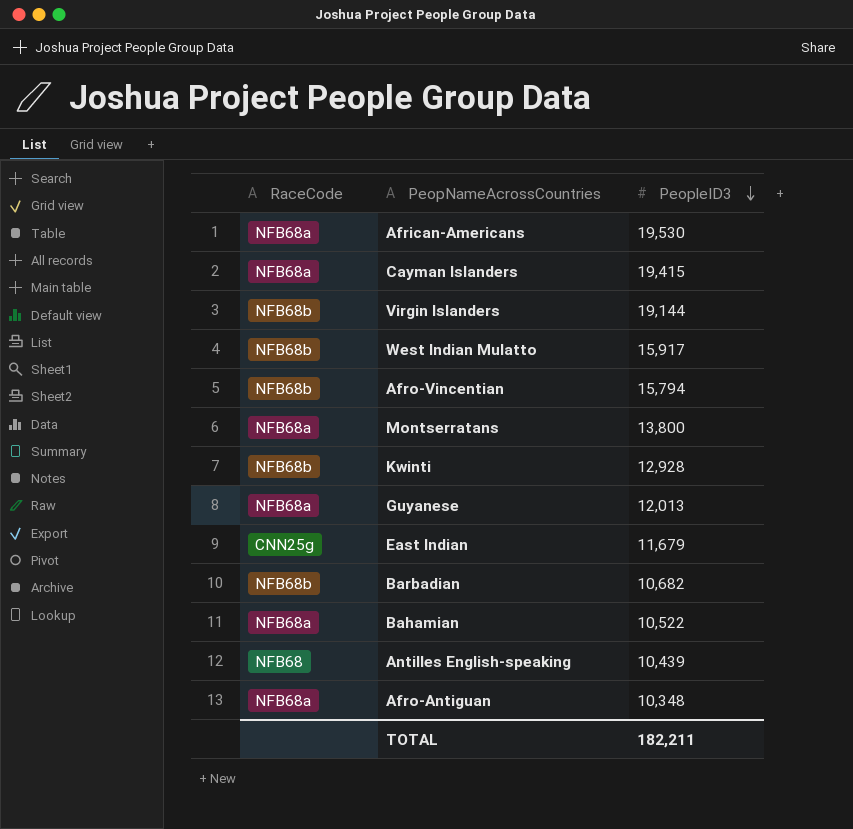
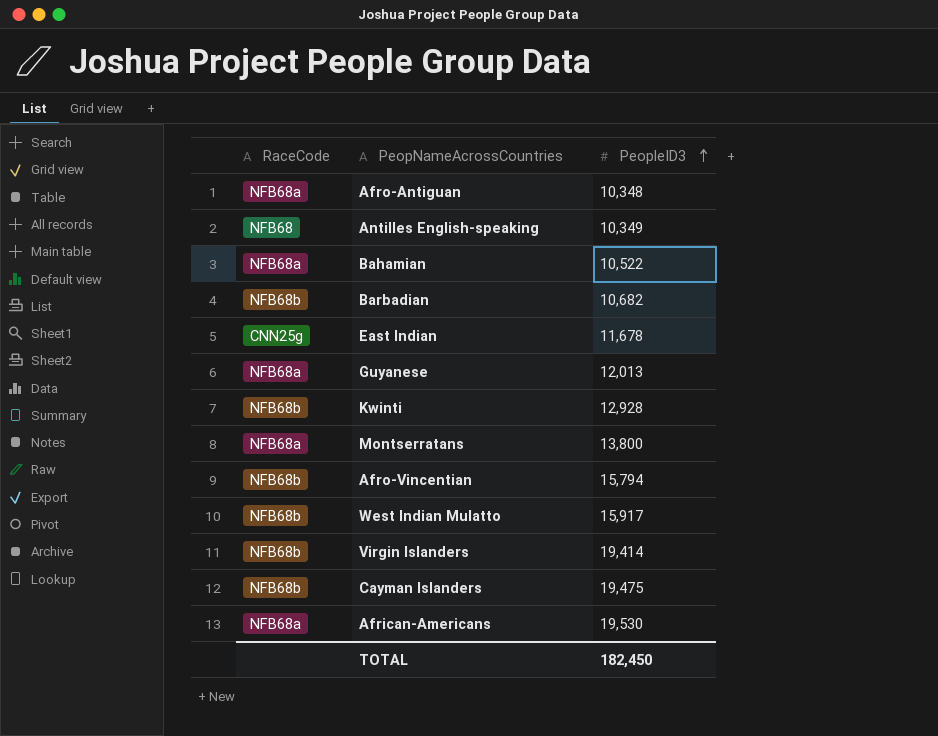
row order: PeopleID3 descending -> PeopleID3 ascending
Antilles English-speaking | PeopleID3: 10,439 -> 10,349
East Indian | PeopleID3: 11,679 -> 11,678
Virgin Islanders | PeopleID3: 19,144 -> 19,414
Cayman Islanders | RaceCode: NFB68a -> NFB68b
Cayman Islanders | PeopleID3: 19,415 -> 19,475
TOTAL | PeopleID3: 182,211 -> 182,450

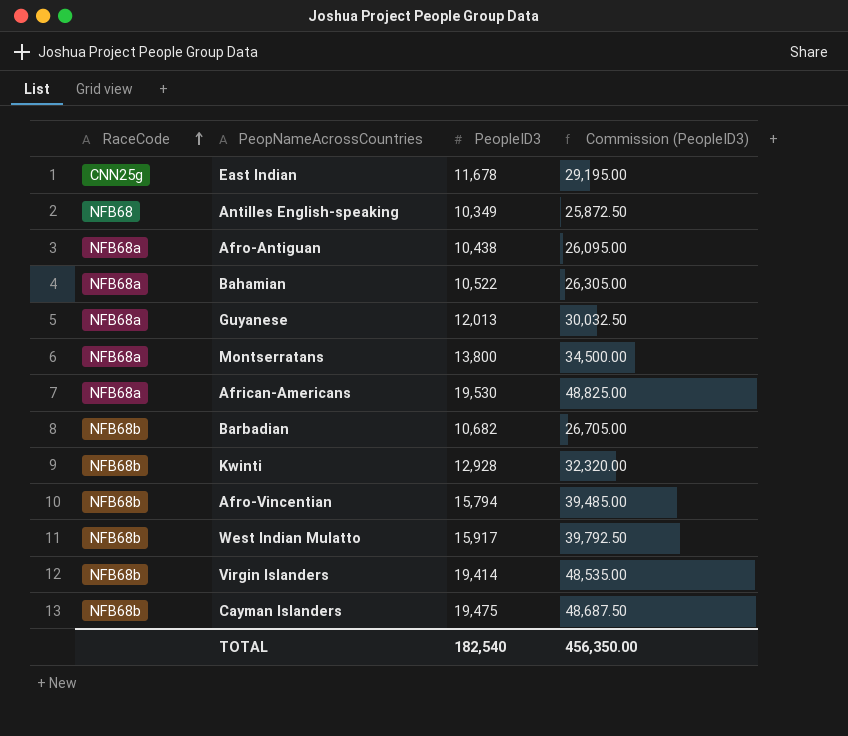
row order: PeopleID3 ascending -> RaceCode ascending
column Commission (PeopleID3) | formula: none -> [PeopleID3] * 2.5
Afro-Antiguan | PeopleID3: 10,348 -> 10,438
TOTAL | PeopleID3: 182,450 -> 182,540

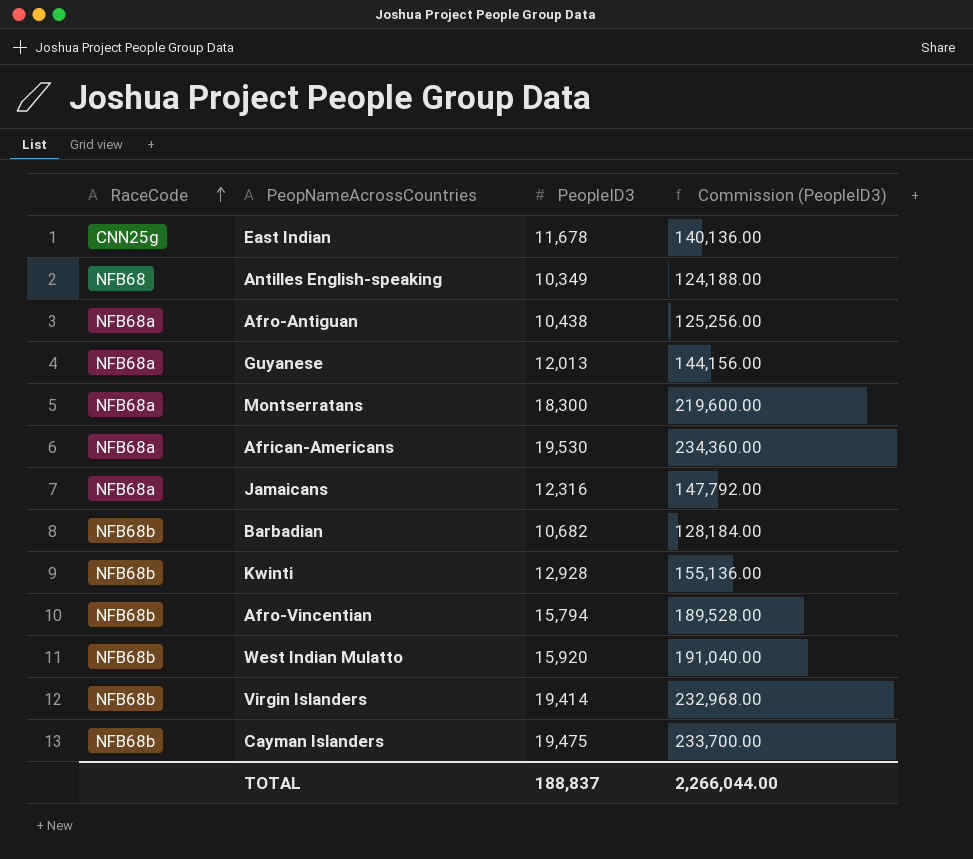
column Commission (PeopleID3) | formula: [PeopleID3] * 2.5 -> [PeopleID3] * 12
row Bahamian: NFB68a | 10,522 | 26,305.00 -> none
Montserratans | PeopleID3: 13,800 -> 18,300
row Jamaicans: none -> NFB68a | 12,316 | 147,792.00
West Indian Mulatto | PeopleID3: 15,917 -> 15,920
TOTAL | PeopleID3: 182,540 -> 188,837
TOTAL | Commission (PeopleID3): 456,350.00 -> 2,266,044.00

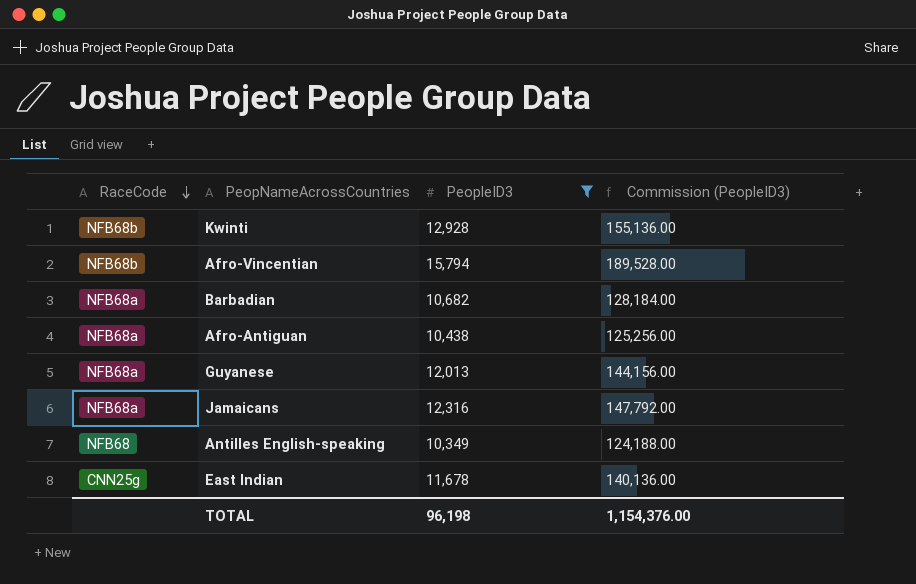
filter: none -> PeopleID3 <= 15,794
row order: RaceCode ascending -> RaceCode descending
Barbadian | RaceCode: NFB68b -> NFB68a
TOTAL | PeopleID3: 188,837 -> 96,198
TOTAL | Commission (PeopleID3): 2,266,044.00 -> 1,154,376.00

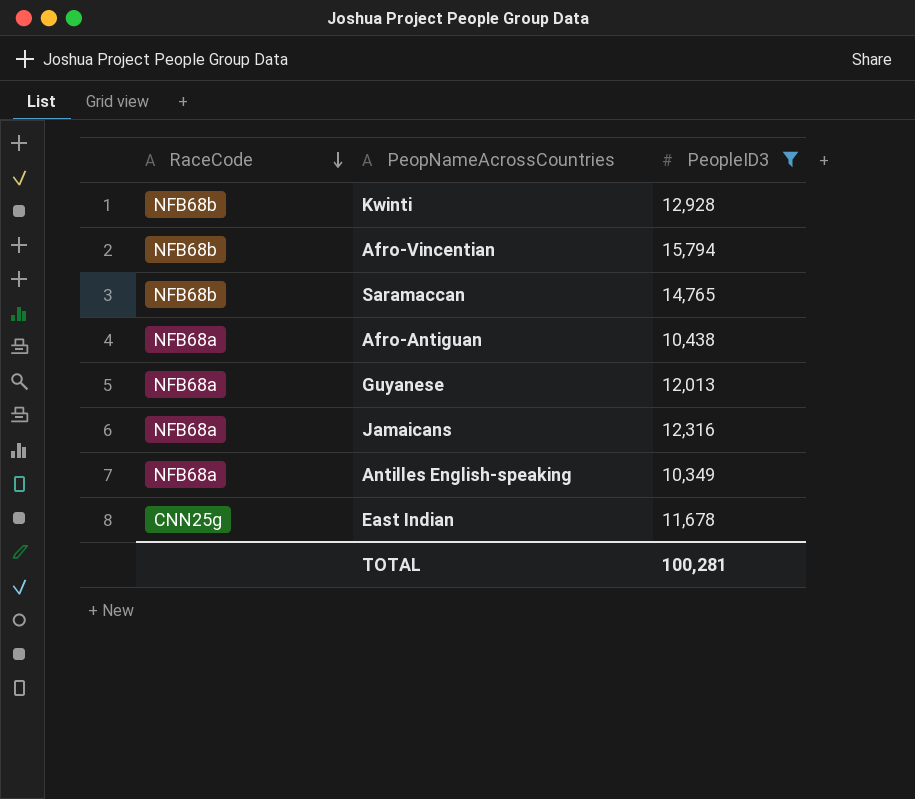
column Commission (PeopleID3) | formula: [PeopleID3] * 12 -> none
row Barbadian: NFB68a | 10,682 | 128,184.00 -> none
row Saramaccan: none -> NFB68b | 14,765
Antilles English-speaking | RaceCode: NFB68 -> NFB68a
TOTAL | PeopleID3: 96,198 -> 100,281

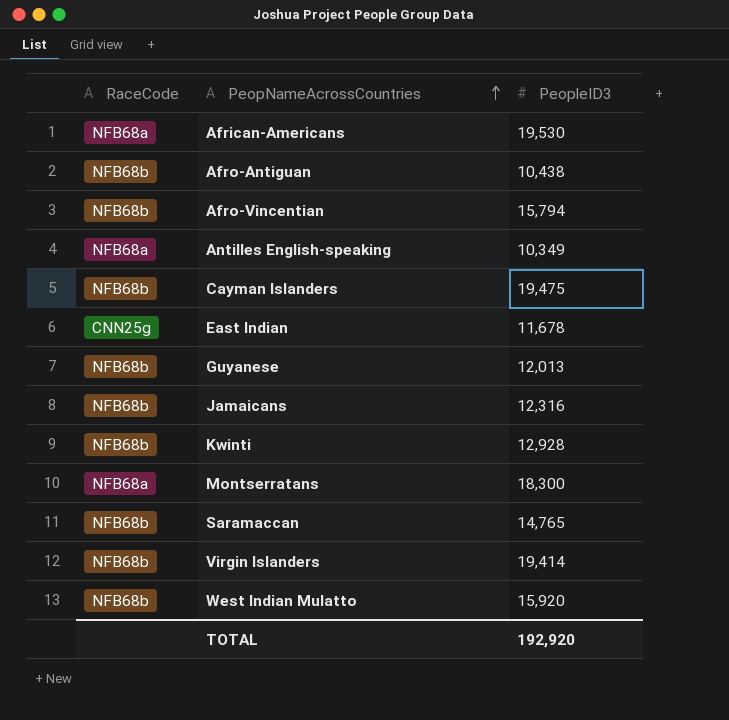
filter: PeopleID3 <= 15,794 -> none
row order: RaceCode descending -> PeopNameAcrossCountries ascending
Afro-Antiguan | RaceCode: NFB68a -> NFB68b
Guyanese | RaceCode: NFB68a -> NFB68b
Jamaicans | RaceCode: NFB68a -> NFB68b
TOTAL | PeopleID3: 100,281 -> 192,920

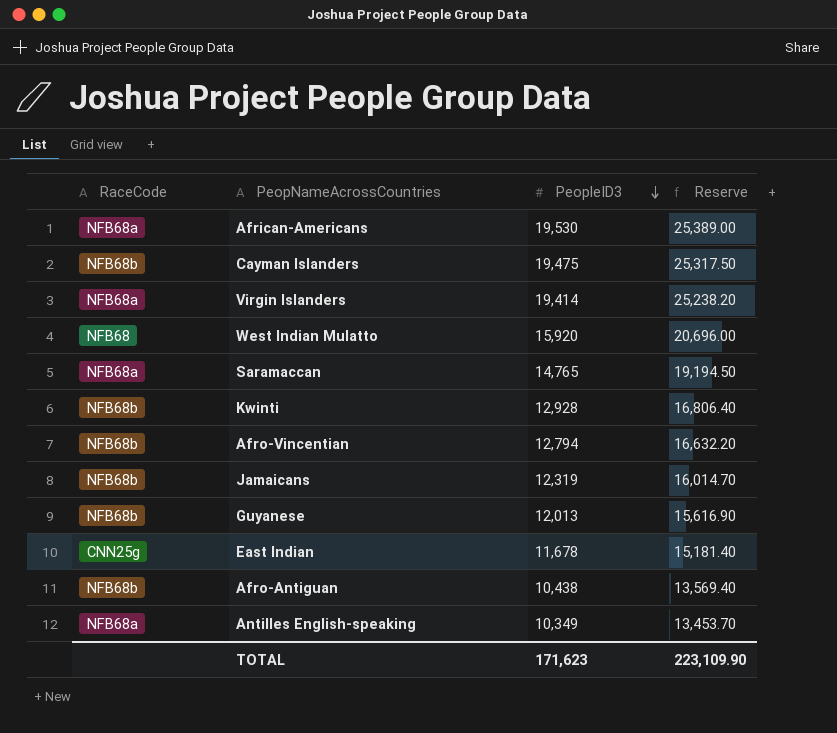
row order: PeopNameAcrossCountries ascending -> PeopleID3 descending
column Reserve | formula: none -> [PeopleID3] * 1.3
row Montserratans: NFB68a | 18,300 -> none
Virgin Islanders | RaceCode: NFB68b -> NFB68a
West Indian Mulatto | RaceCode: NFB68b -> NFB68
Saramaccan | RaceCode: NFB68b -> NFB68a
Afro-Vincentian | PeopleID3: 15,794 -> 12,794
Jamaicans | PeopleID3: 12,316 -> 12,319
TOTAL | PeopleID3: 192,920 -> 171,623

